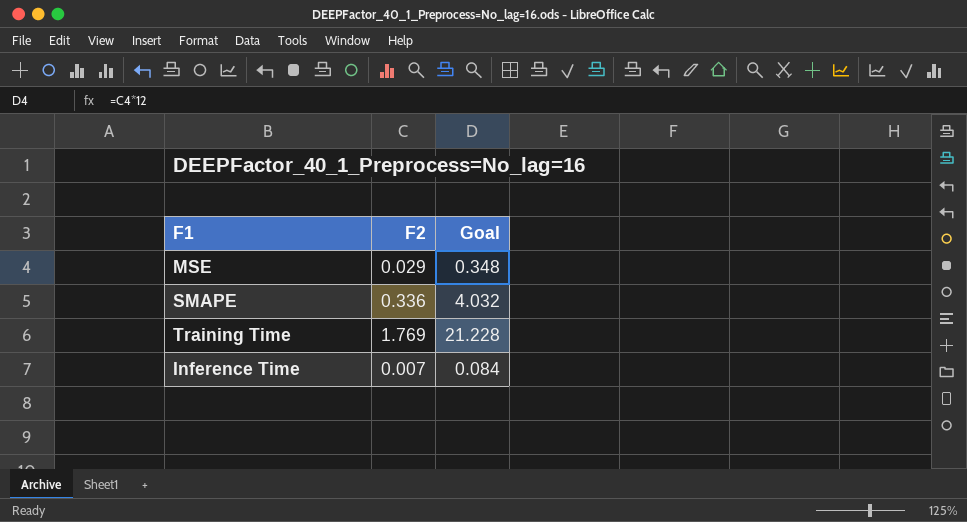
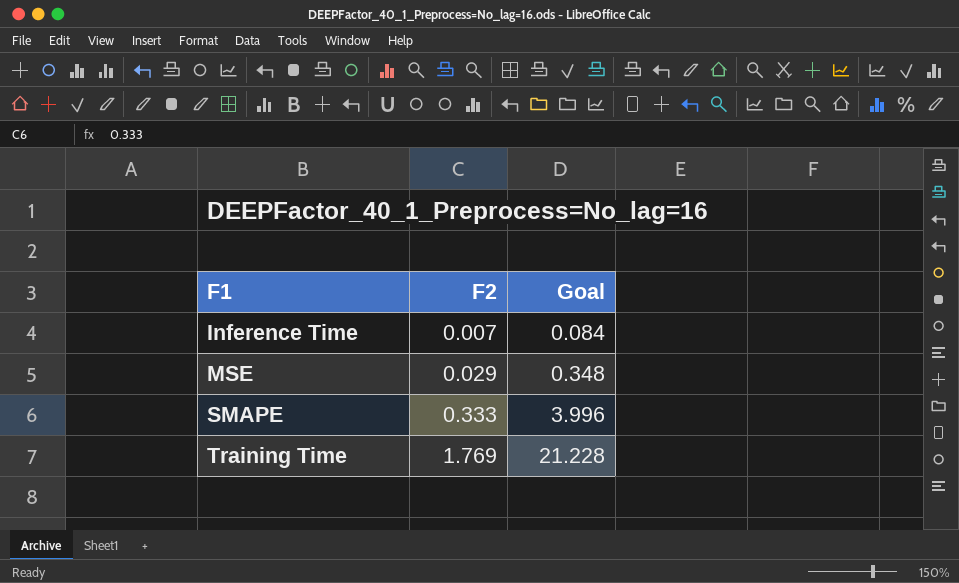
row order: none -> F1 ascending
SMAPE | F2: 0.336 -> 0.333
SMAPE | Goal: 4.032 -> 3.996

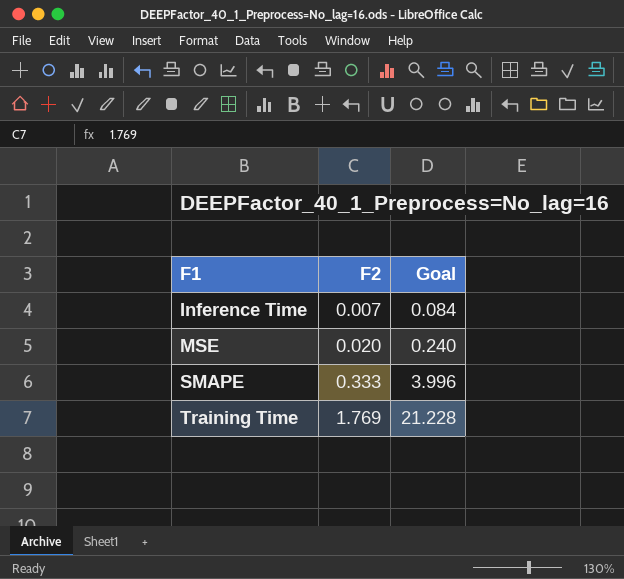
MSE | F2: 0.029 -> 0.020
MSE | Goal: 0.348 -> 0.240

